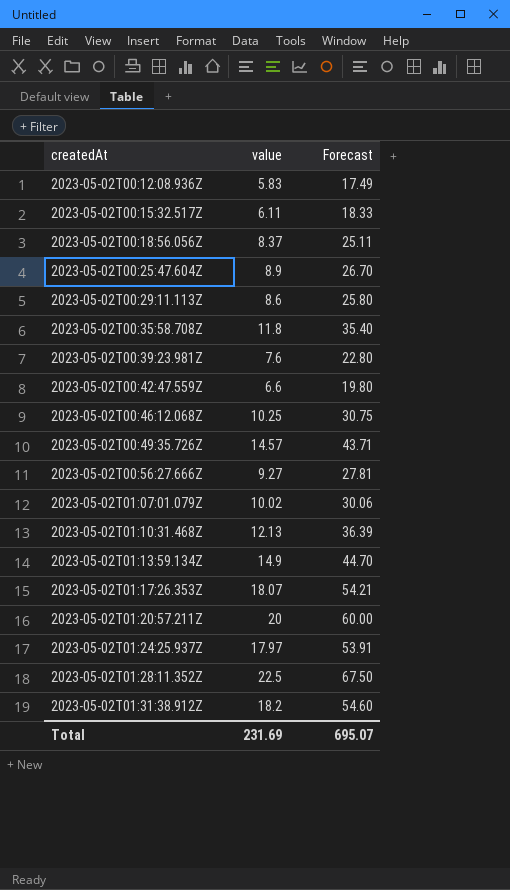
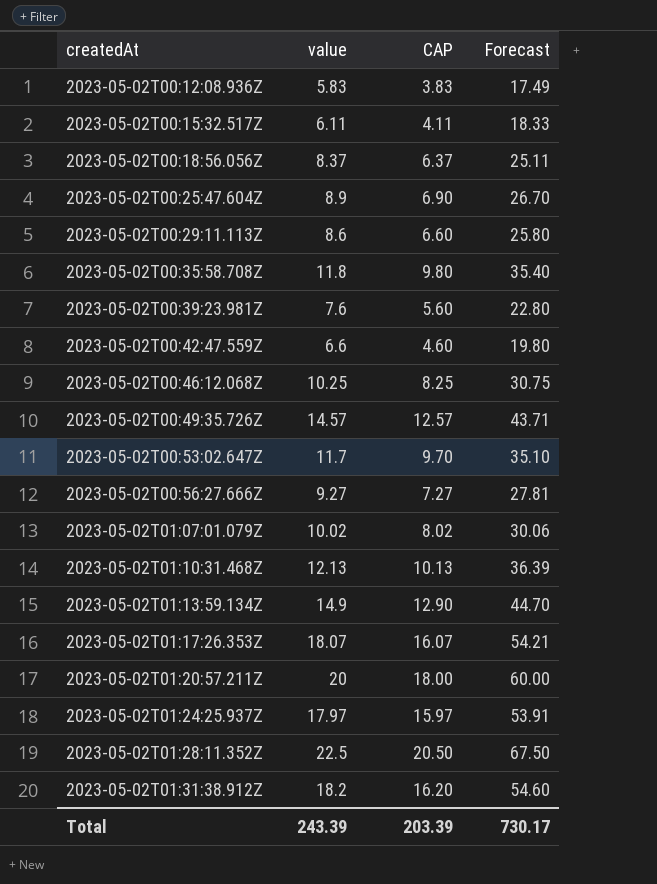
column CAP | formula: none -> [value] - 2
row 2023-05-02T00:53:02.647Z: none -> 11.7 | 9.70 | 35.10
Total | value: 231.69 -> 243.39
Total | Forecast: 695.07 -> 730.17

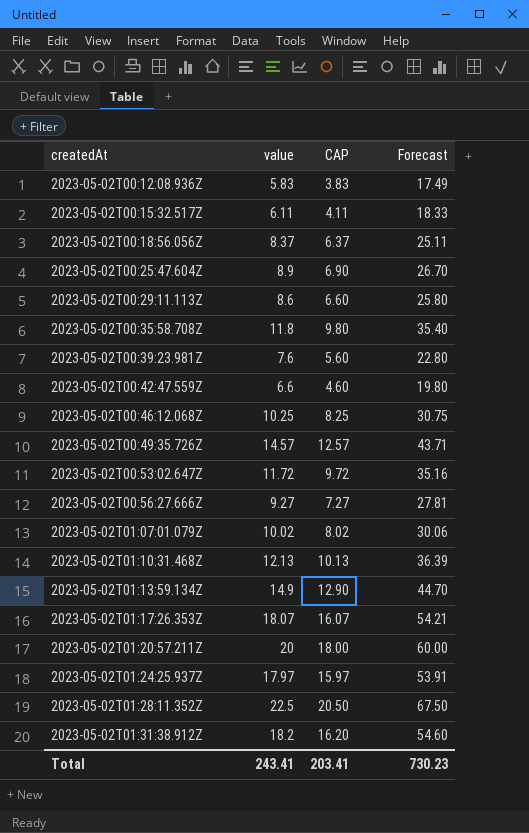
2023-05-02T00:53:02.647Z | value: 11.7 -> 11.72
2023-05-02T00:53:02.647Z | CAP: 9.70 -> 9.72
2023-05-02T00:53:02.647Z | Forecast: 35.10 -> 35.16
Total | value: 243.39 -> 243.41
Total | CAP: 203.39 -> 203.41
Total | Forecast: 730.17 -> 730.23

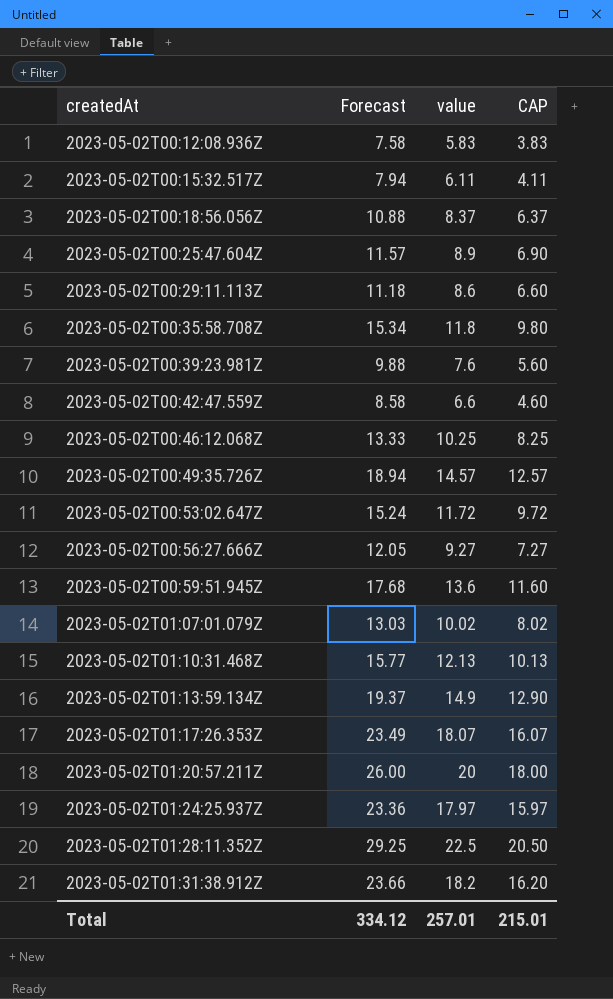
column Forecast | formula: [value] * 3 -> [value] * 1.3
column Forecast | position: 4 -> 2
row 2023-05-02T00:59:51.945Z: none -> 17.68 | 13.6 | 11.60
Total | Forecast: 730.23 -> 334.12
Total | value: 243.41 -> 257.01
Total | CAP: 203.41 -> 215.01

